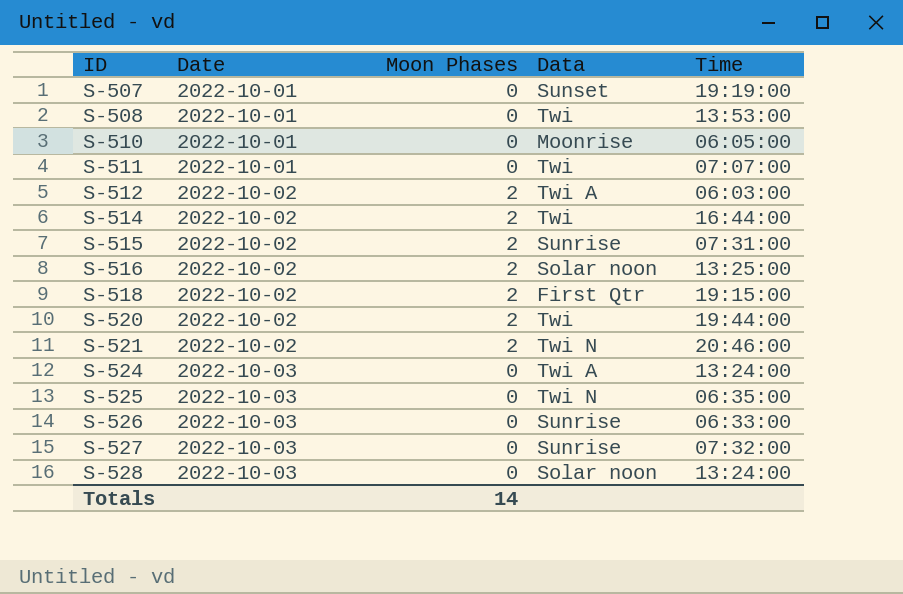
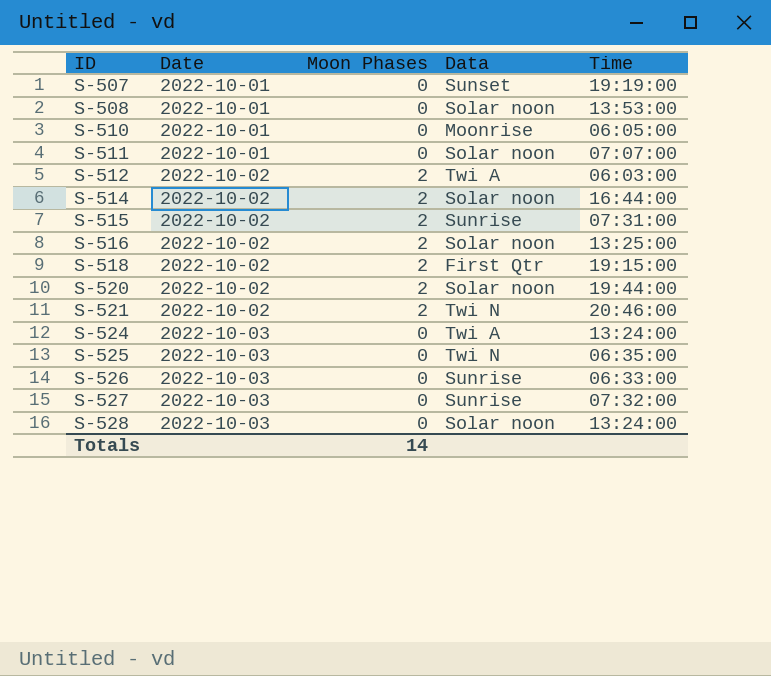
S-508 | Data: Twi -> Solar noon
S-511 | Data: Twi -> Solar noon
S-514 | Data: Twi -> Solar noon
S-520 | Data: Twi -> Solar noon

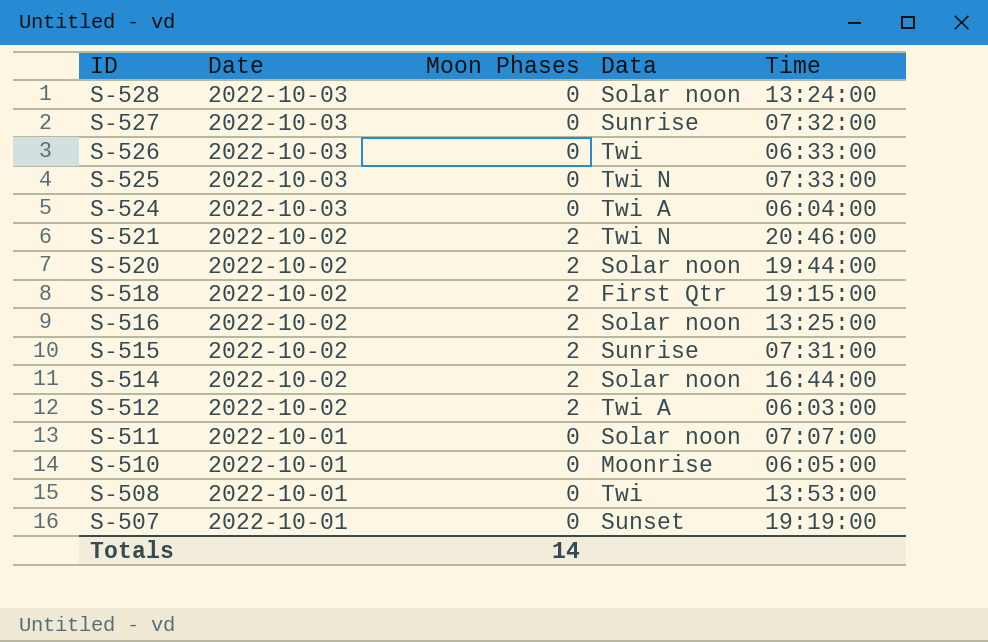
row order: ID ascending -> ID descending
S-526 | Data: Sunrise -> Twi
S-525 | Time: 06:35:00 -> 07:33:00
S-524 | Time: 13:24:00 -> 06:04:00
S-508 | Data: Solar noon -> Twi

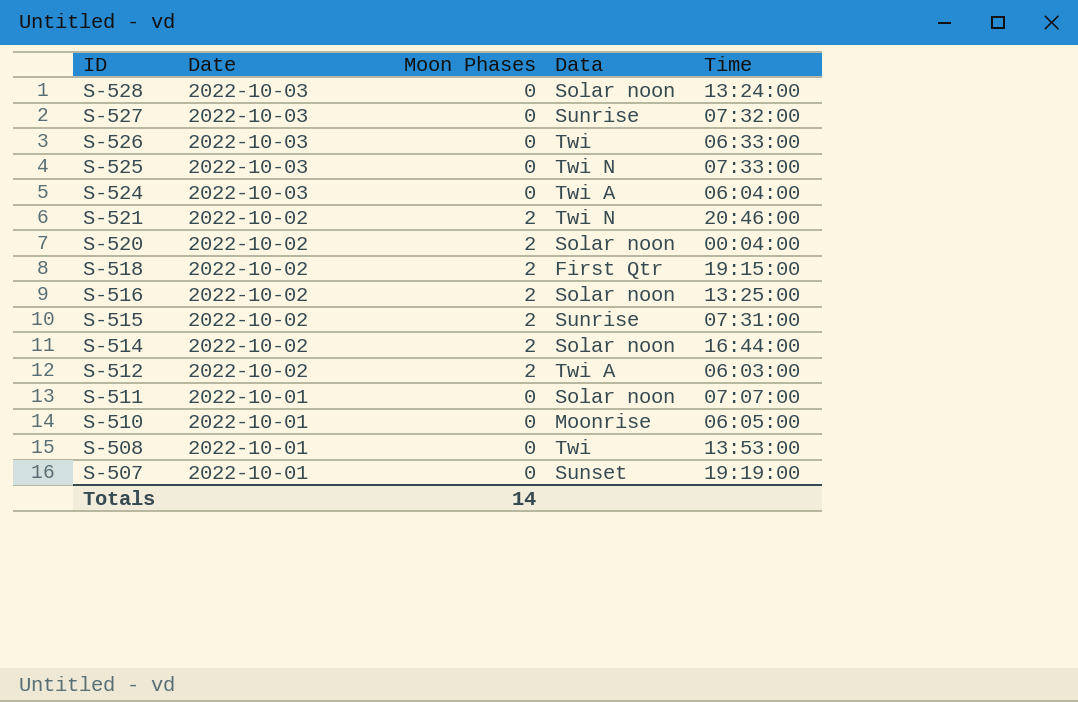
S-520 | Time: 19:44:00 -> 00:04:00

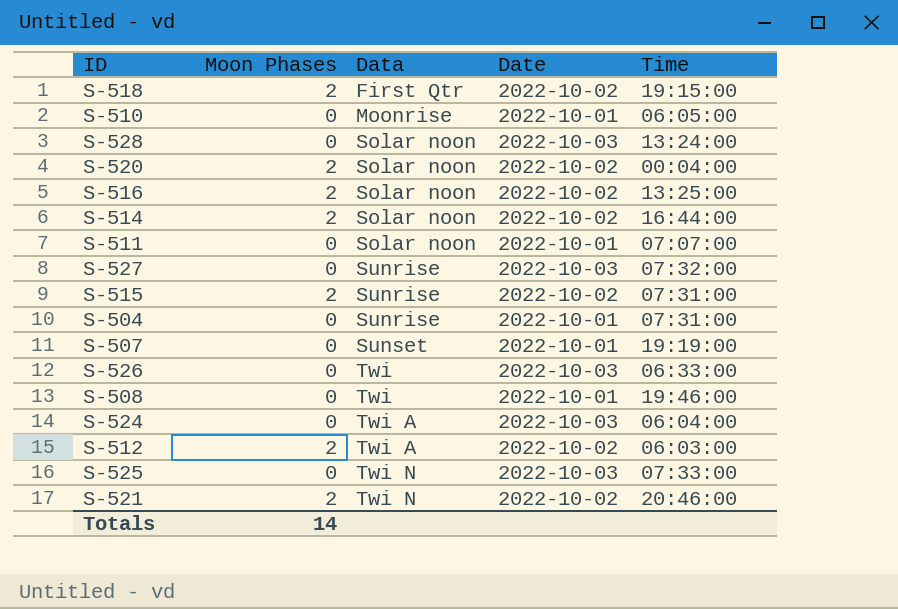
row order: ID descending -> Data ascending
column Date | position: 2 -> 4
row S-504: none -> 0 | Sunrise | 2022-10-01 | 07:31:00
S-508 | Time: 13:53:00 -> 19:46:00

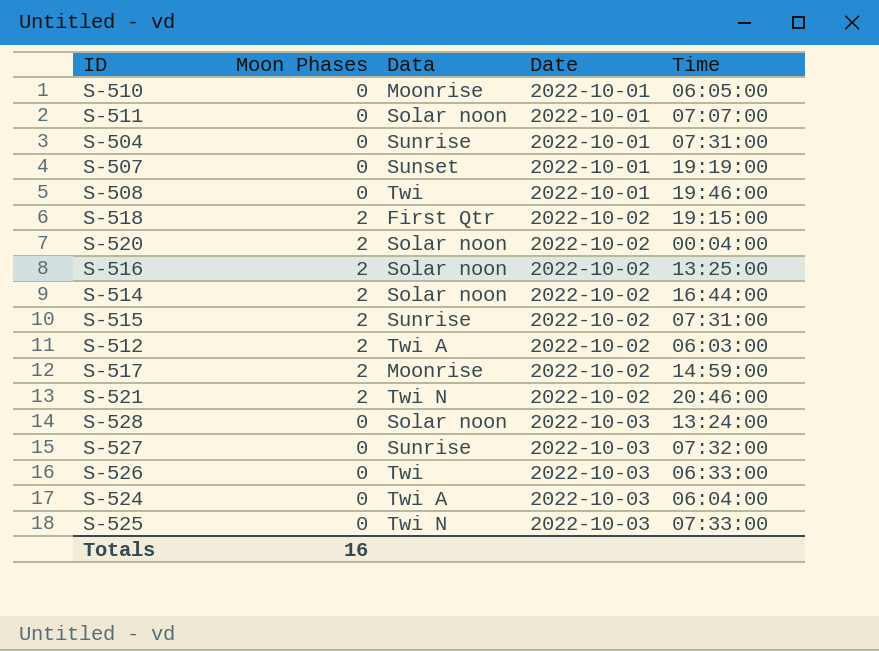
row order: Data ascending -> Date ascending
row S-517: none -> 2 | Moonrise | 2022-10-02 | 14:59:00
Totals | Moon Phases: 14 -> 16

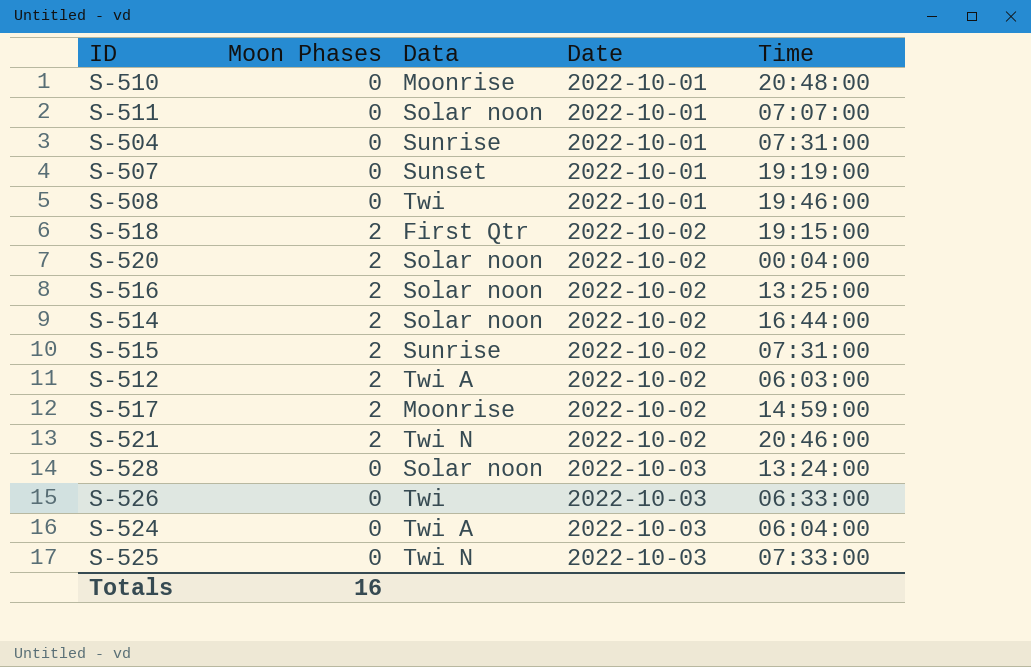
row S-527: 0 | Sunrise | 2022-10-03 | 07:32:00 -> none
S-510 | Time: 06:05:00 -> 20:48:00

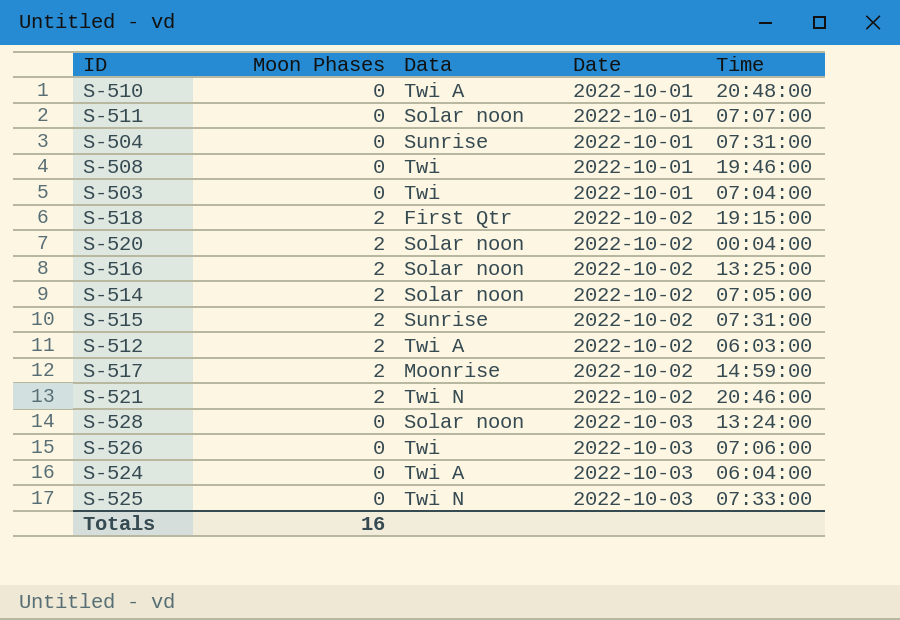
row S-507: 0 | Sunset | 2022-10-01 | 19:19:00 -> none
S-510 | Data: Moonrise -> Twi A
row S-503: none -> 0 | Twi | 2022-10-01 | 07:04:00
S-514 | Time: 16:44:00 -> 07:05:00
S-526 | Time: 06:33:00 -> 07:06:00

